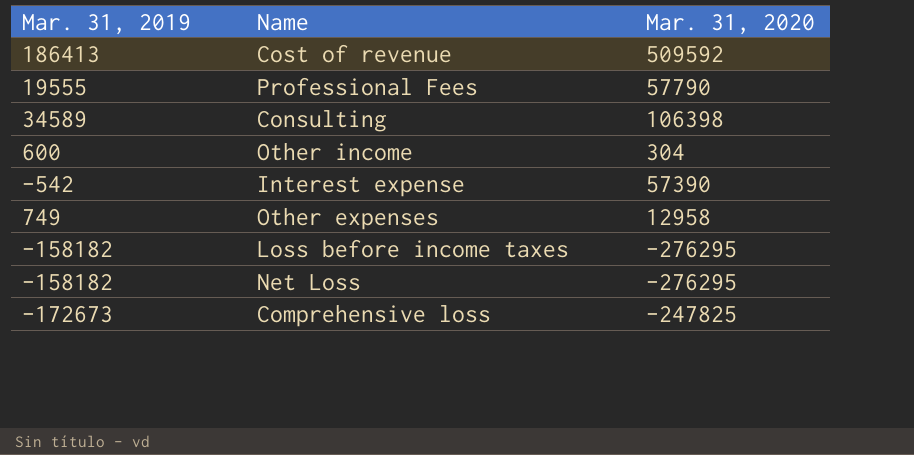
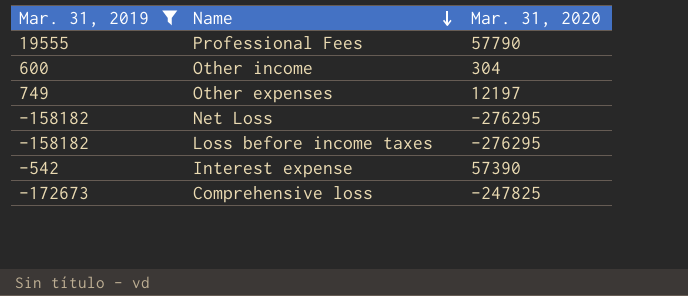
filter: none -> Mar. 31, 2019 <= 19555
row order: none -> Name descending
Other expenses | Mar. 31, 2020: 12958 -> 12197

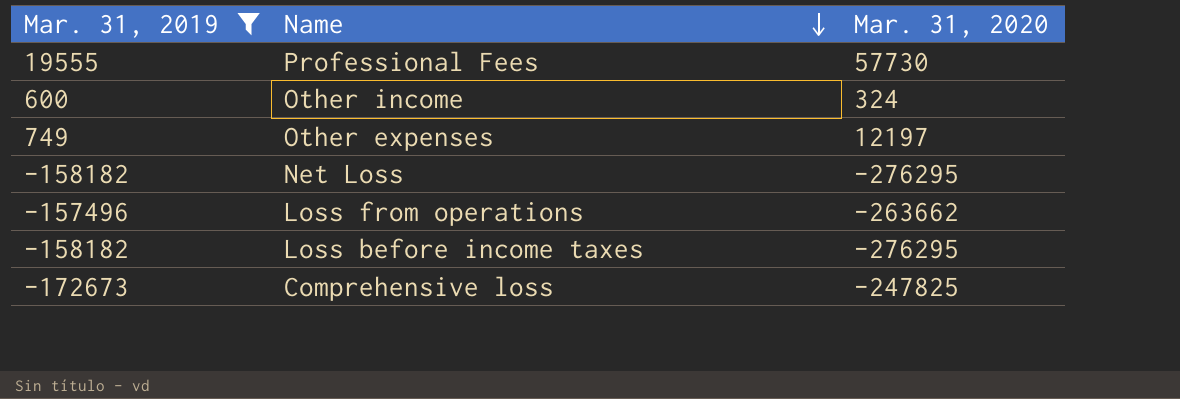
row Interest expense: -542 | 57390 -> none
Professional Fees | Mar. 31, 2020: 57790 -> 57730
Other income | Mar. 31, 2020: 304 -> 324
row Loss from operations: none -> -157496 | -263662

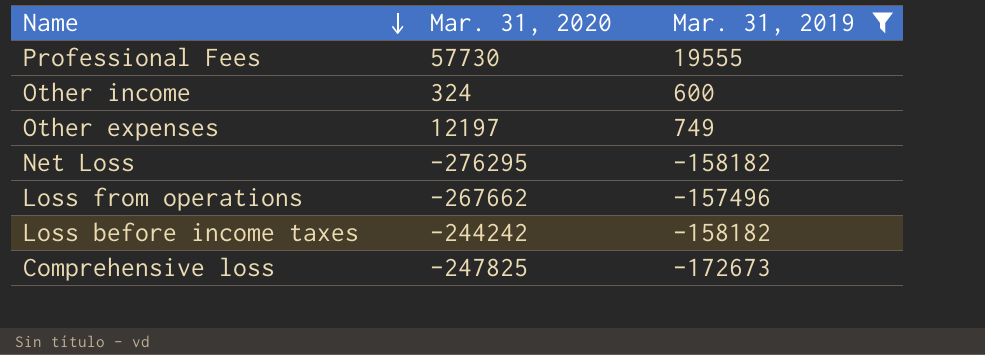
column Mar. 31, 2019 | position: 1 -> 3
Loss from operations | Mar. 31, 2020: -263662 -> -267662
Loss before income taxes | Mar. 31, 2020: -276295 -> -244242

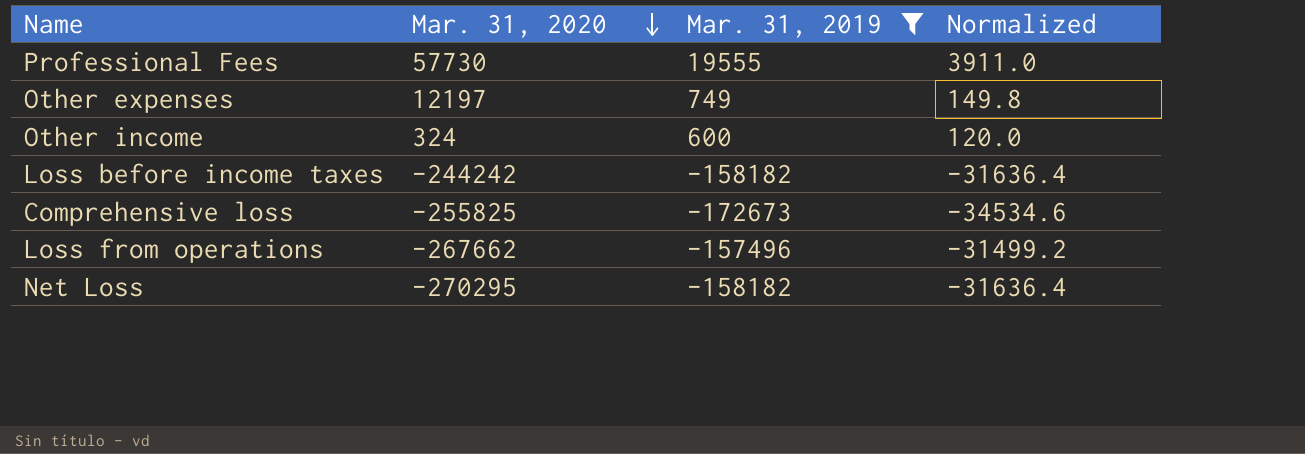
row order: Name descending -> Mar. 31, 2020 descending
column Normalized | formula: none -> [Mar. 31, 2019] * 0.2
Comprehensive loss | Mar. 31, 2020: -247825 -> -255825
Net Loss | Mar. 31, 2020: -276295 -> -270295

